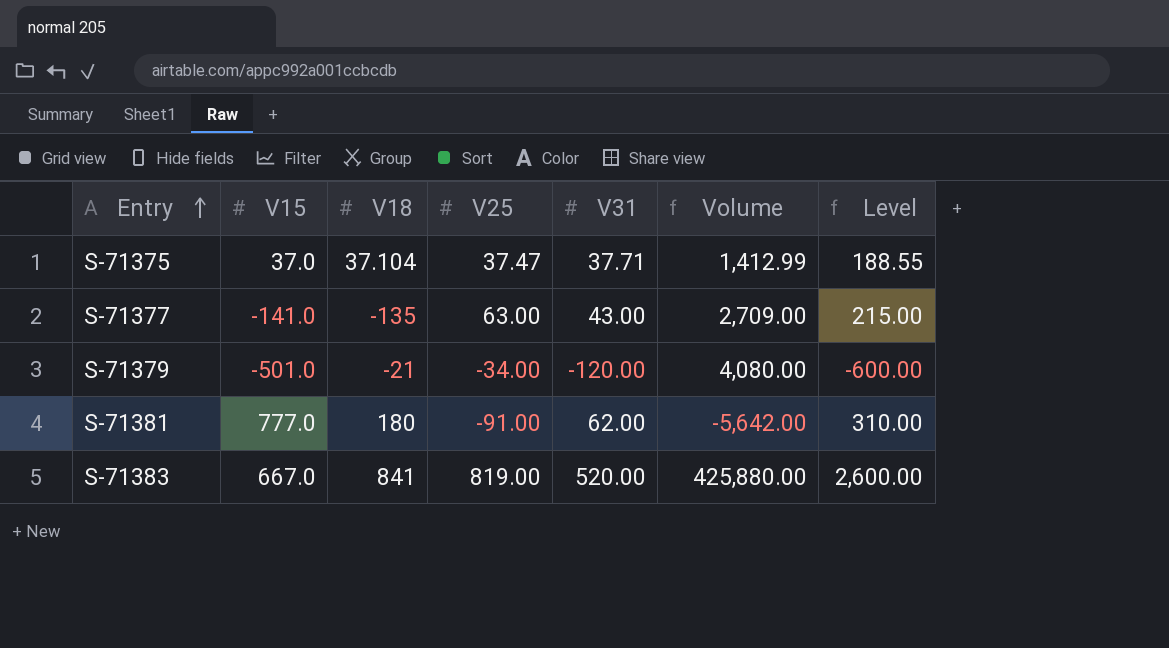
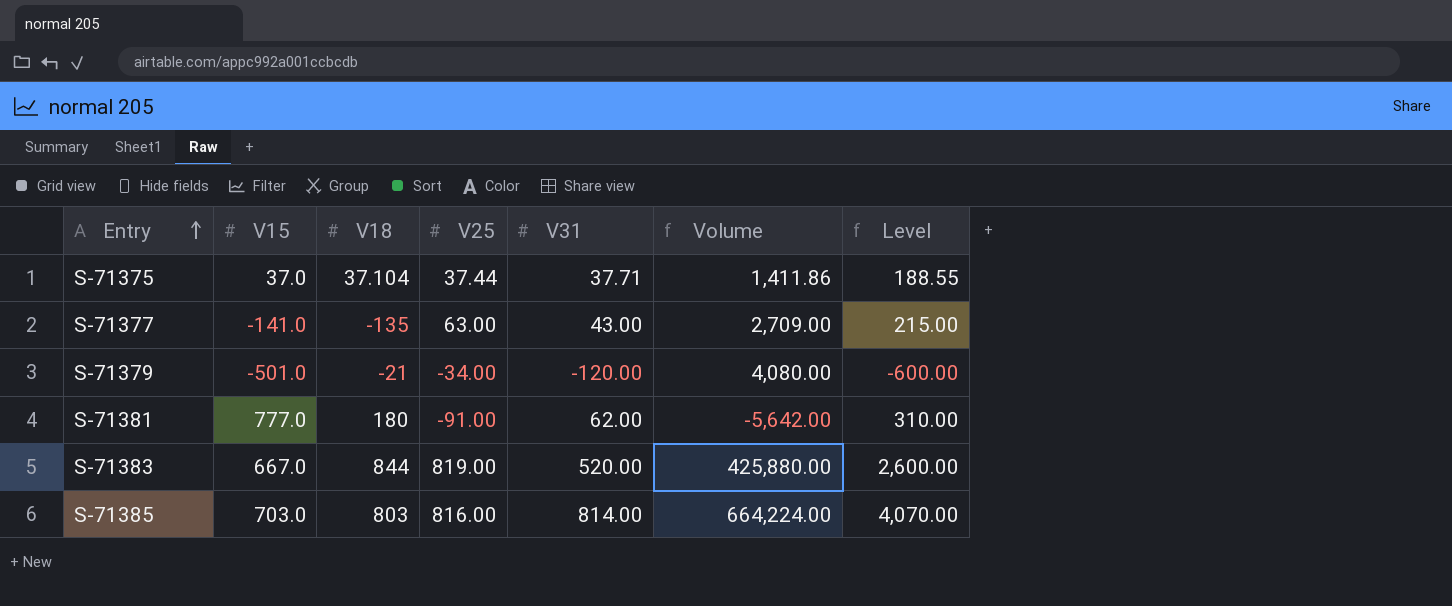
S-71375 | V25: 37.47 -> 37.44
S-71375 | Volume: 1,412.99 -> 1,411.86
S-71383 | V18: 841 -> 844
row S-71385: none -> 703.0 | 803 | 816.00 | 814.00 | 664,224.00 | 4,070.00

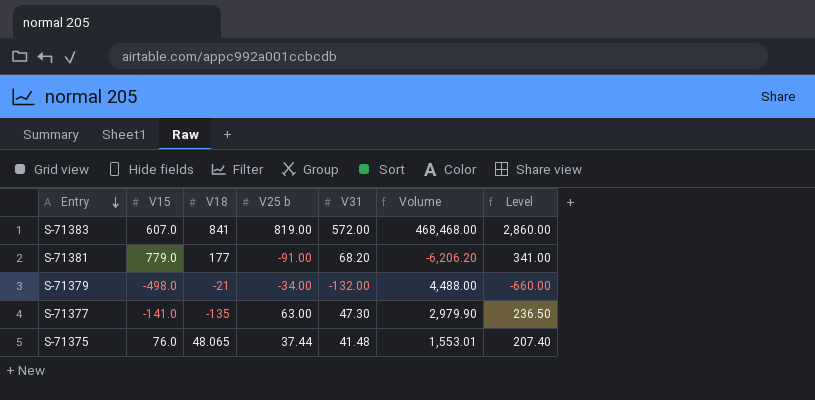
row order: Entry ascending -> Entry descending
column name: V25 -> V25 b
row S-71385: 703.0 | 803 | 816.00 | 814.00 | 664,224.00 | 4,070.00 -> none
S-71383 | V15: 667.0 -> 607.0
S-71383 | V18: 844 -> 841
S-71383 | V31: 520.00 -> 572.00
S-71383 | Volume: 425,880.00 -> 468,468.00
S-71383 | Level: 2,600.00 -> 2,860.00
S-71381 | V15: 777.0 -> 779.0
S-71381 | V18: 180 -> 177
S-71381 | V31: 62.00 -> 68.20
S-71381 | Volume: -5,642.00 -> -6,206.20
S-71381 | Level: 310.00 -> 341.00
S-71379 | V15: -501.0 -> -498.0
S-71379 | V31: -120.00 -> -132.00
S-71379 | Volume: 4,080.00 -> 4,488.00
S-71379 | Level: -600.00 -> -660.00
S-71377 | V31: 43.00 -> 47.30
S-71377 | Volume: 2,709.00 -> 2,979.90
S-71377 | Level: 215.00 -> 236.50
S-71375 | V15: 37.0 -> 76.0
S-71375 | V18: 37.104 -> 48.065
S-71375 | V31: 37.71 -> 41.48
S-71375 | Volume: 1,411.86 -> 1,553.01
S-71375 | Level: 188.55 -> 207.40

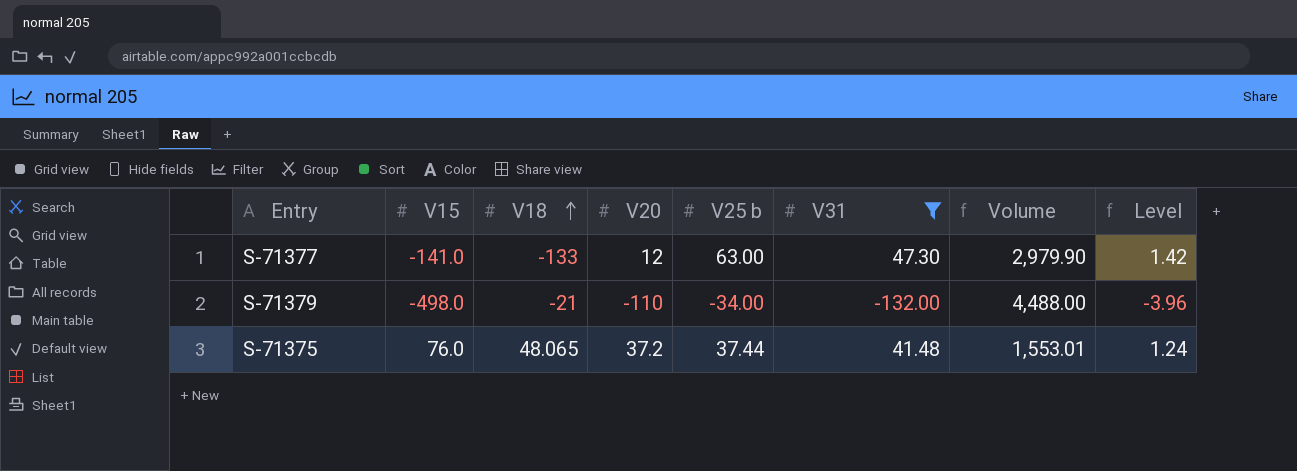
filter: none -> V31 <= 47.30
row order: Entry descending -> V18 ascending
column V20 | position: none -> 4
column Level | formula: [V31] * 5 -> [V31] * 0.03
S-71377 | V18: -135 -> -133

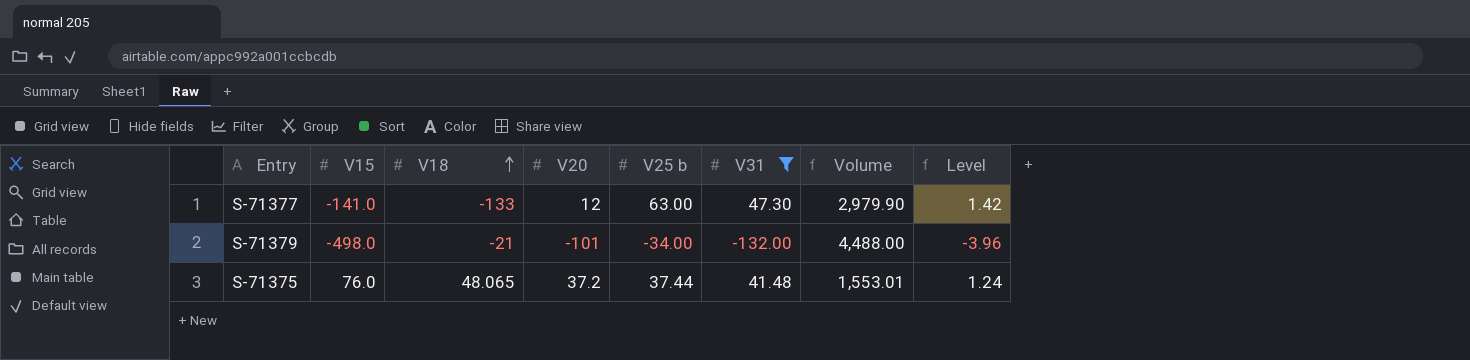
S-71379 | V20: -110 -> -101

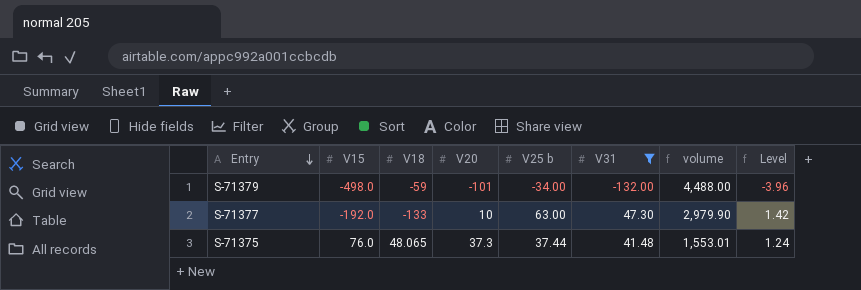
row order: V18 ascending -> Entry descending
column name: Volume -> volume
S-71379 | V18: -21 -> -59
S-71377 | V15: -141.0 -> -192.0
S-71377 | V20: 12 -> 10
S-71375 | V20: 37.2 -> 37.3

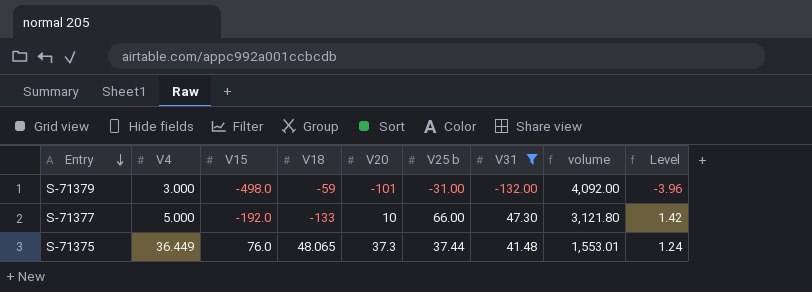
column V4 | position: none -> 2
S-71379 | V25 b: -34.00 -> -31.00
S-71379 | volume: 4,488.00 -> 4,092.00
S-71377 | V25 b: 63.00 -> 66.00
S-71377 | volume: 2,979.90 -> 3,121.80

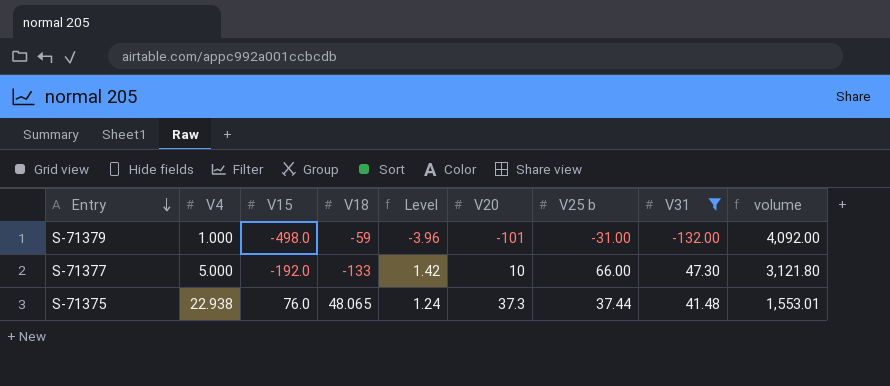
column Level | position: 9 -> 5
S-71379 | V4: 3.000 -> 1.000
S-71375 | V4: 36.449 -> 22.938

